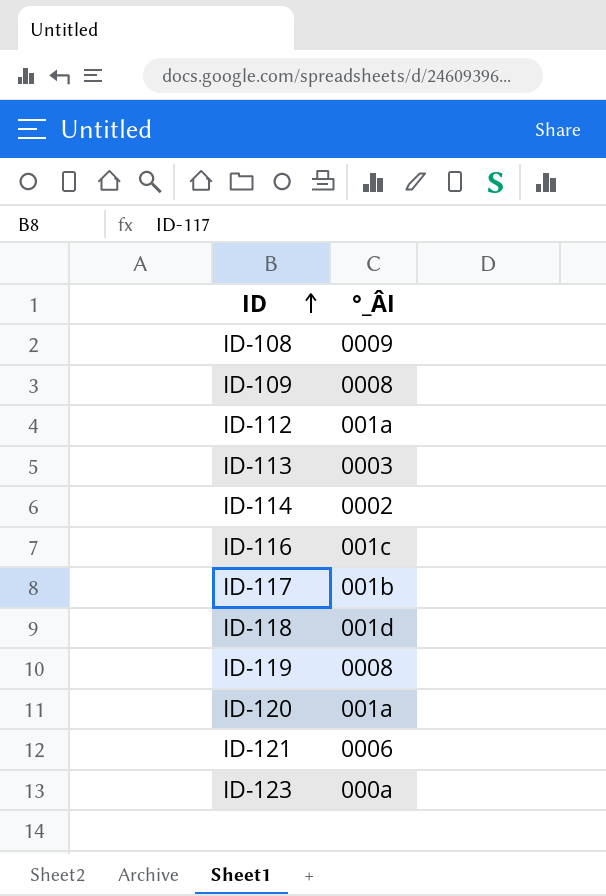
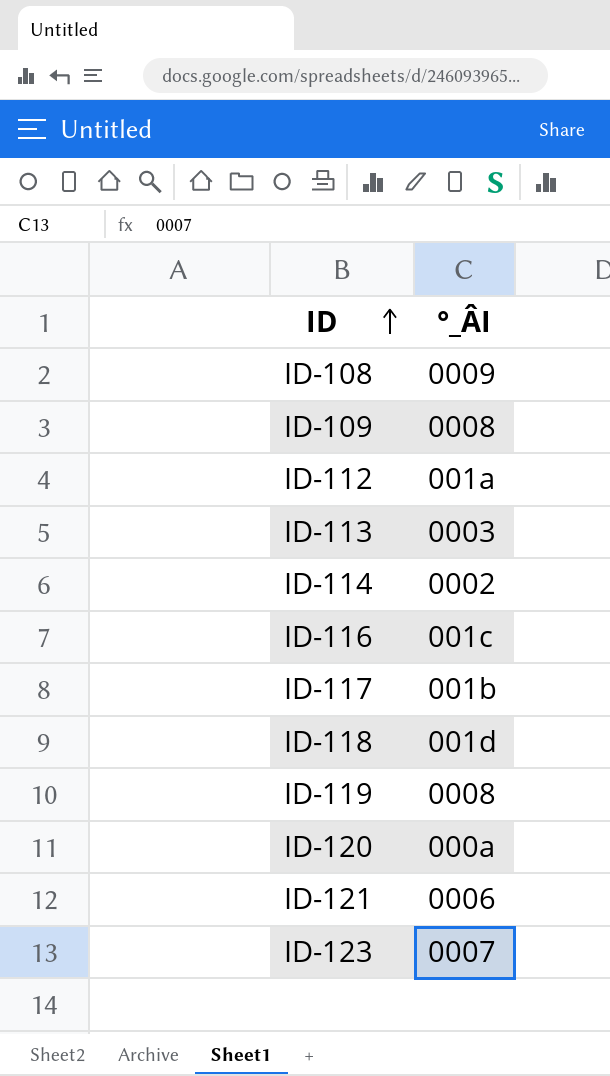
ID-120 | °_ÂI: 001a -> 000a
ID-123 | °_ÂI: 000a -> 0007

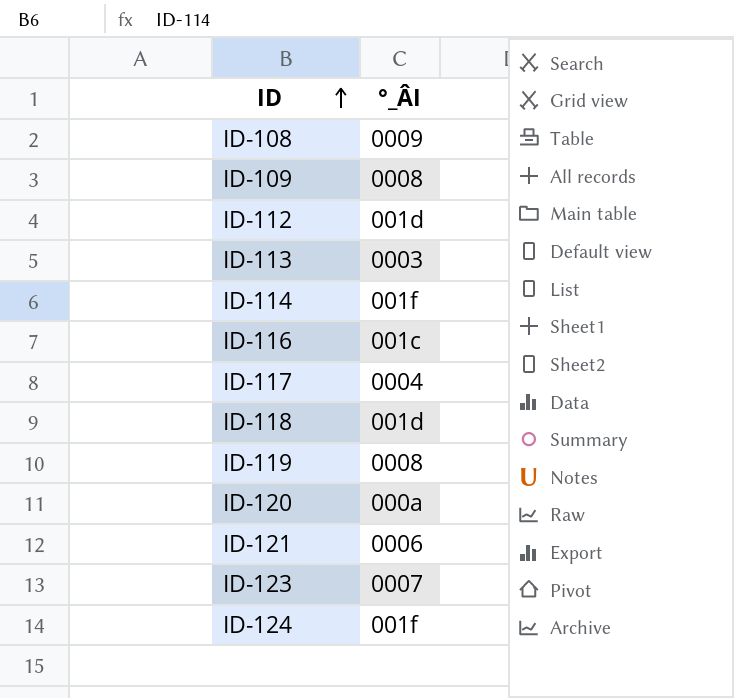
ID-112 | °_ÂI: 001a -> 001d
ID-114 | °_ÂI: 0002 -> 001f
ID-117 | °_ÂI: 001b -> 0004
row ID-124: none -> 001f

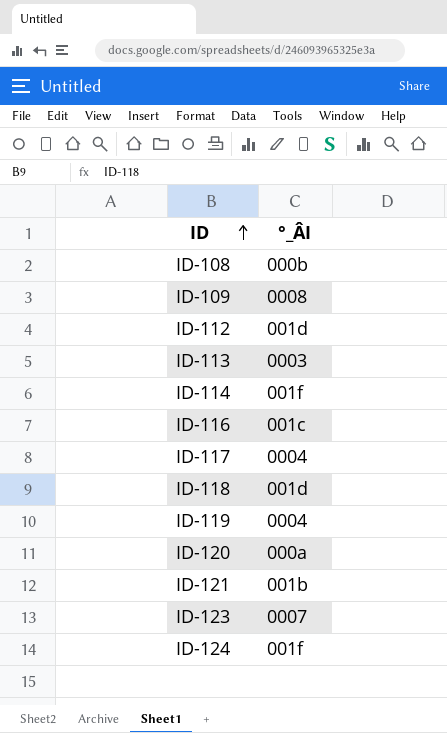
ID-108 | °_ÂI: 0009 -> 000b
ID-119 | °_ÂI: 0008 -> 0004
ID-121 | °_ÂI: 0006 -> 001b

